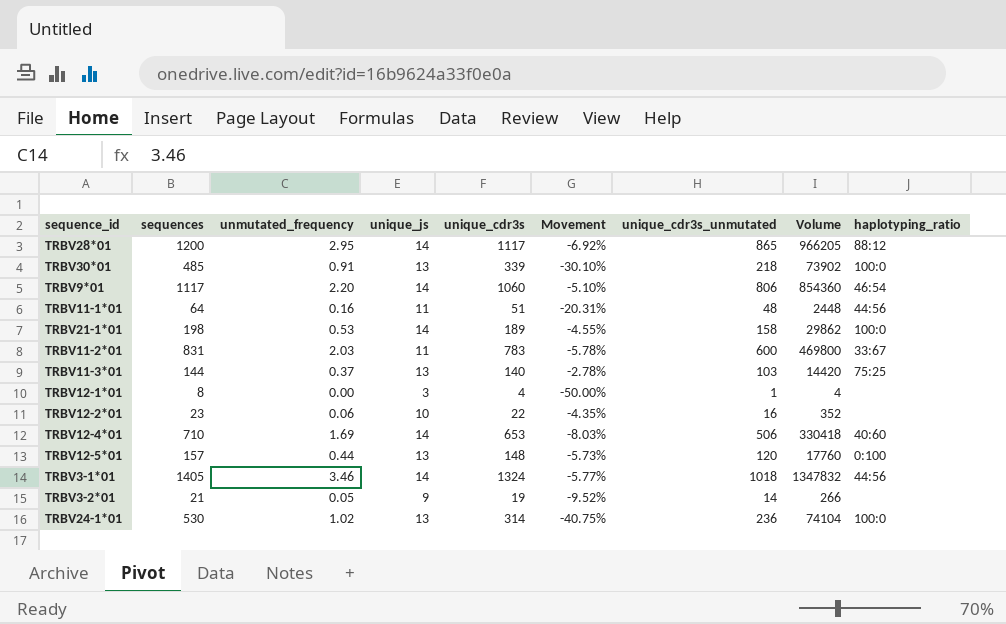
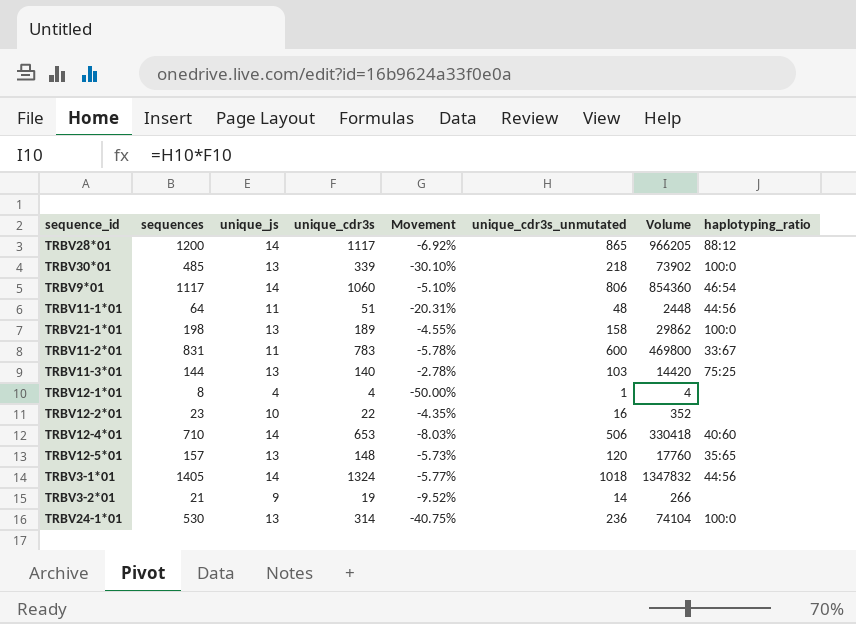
column unmutated_frequency | position: 3 -> none
TRBV21-1*01 | unique_js: 14 -> 13
TRBV12-1*01 | unique_js: 3 -> 4
TRBV12-5*01 | haplotyping_ratio: 0:100 -> 35:65

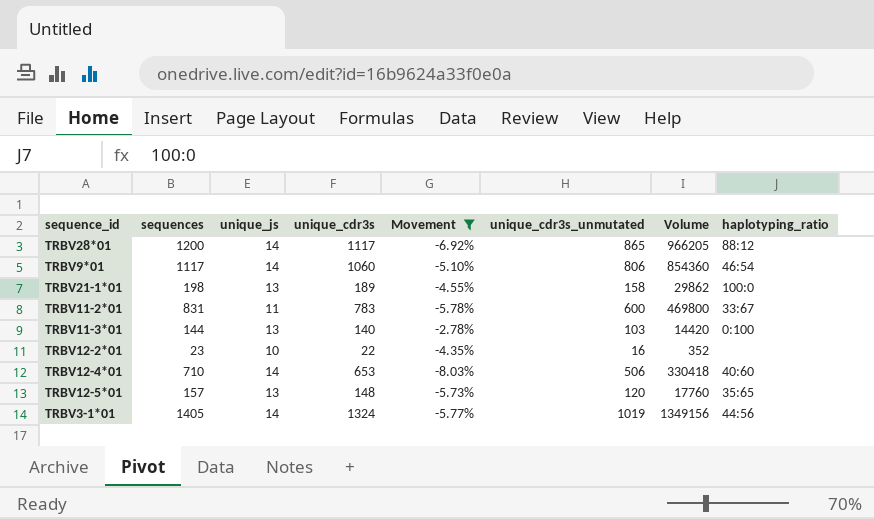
filter: none -> Movement >= -8.03%
TRBV11-3*01 | haplotyping_ratio: 75:25 -> 0:100
TRBV3-1*01 | unique_cdr3s_unmutated: 1018 -> 1019
TRBV3-1*01 | Volume: 1347832 -> 1349156

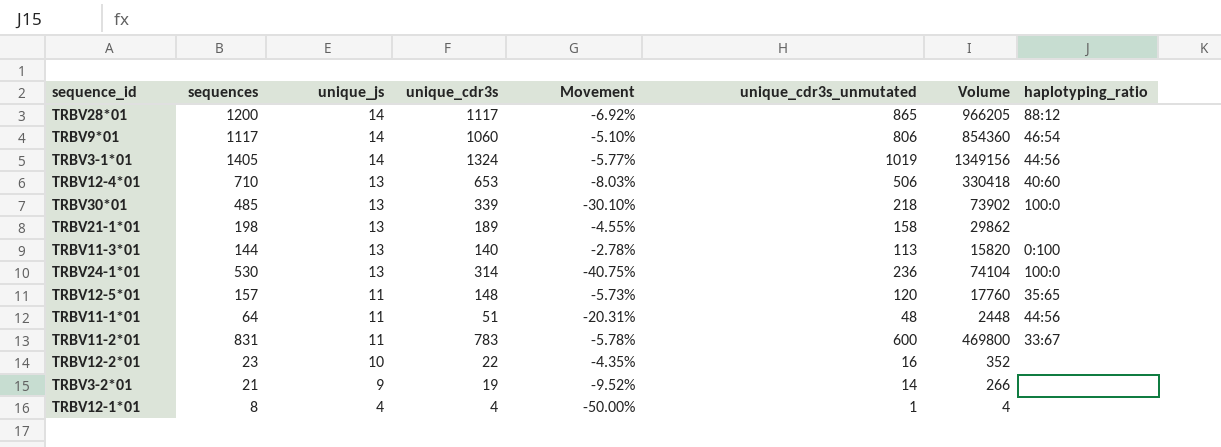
filter: Movement >= -8.03% -> none
row order: none -> unique_js descending
TRBV12-4*01 | unique_js: 14 -> 13
TRBV21-1*01 | haplotyping_ratio: 100:0 -> none
TRBV11-3*01 | unique_cdr3s_unmutated: 103 -> 113
TRBV11-3*01 | Volume: 14420 -> 15820
TRBV12-5*01 | unique_js: 13 -> 11

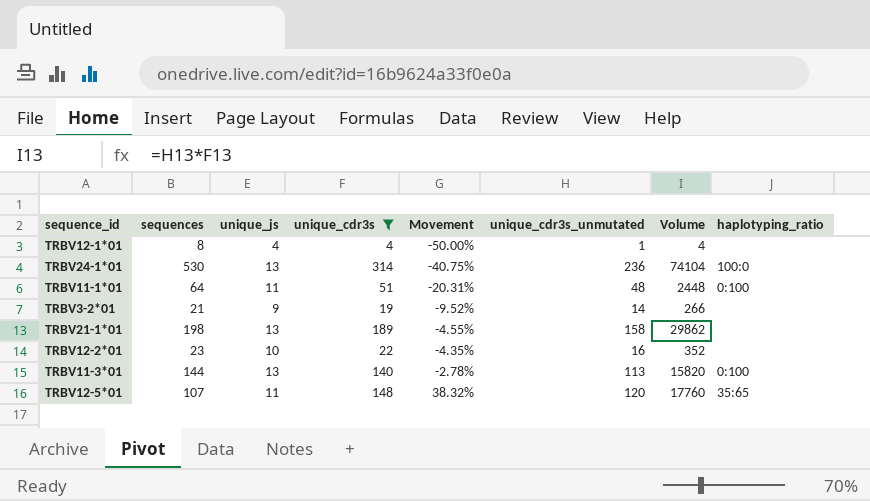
filter: none -> unique_cdr3s <= 314
row order: unique_js descending -> Movement ascending
TRBV11-1*01 | haplotyping_ratio: 44:56 -> 0:100
TRBV12-5*01 | sequences: 157 -> 107
TRBV12-5*01 | Movement: -5.73% -> 38.32%

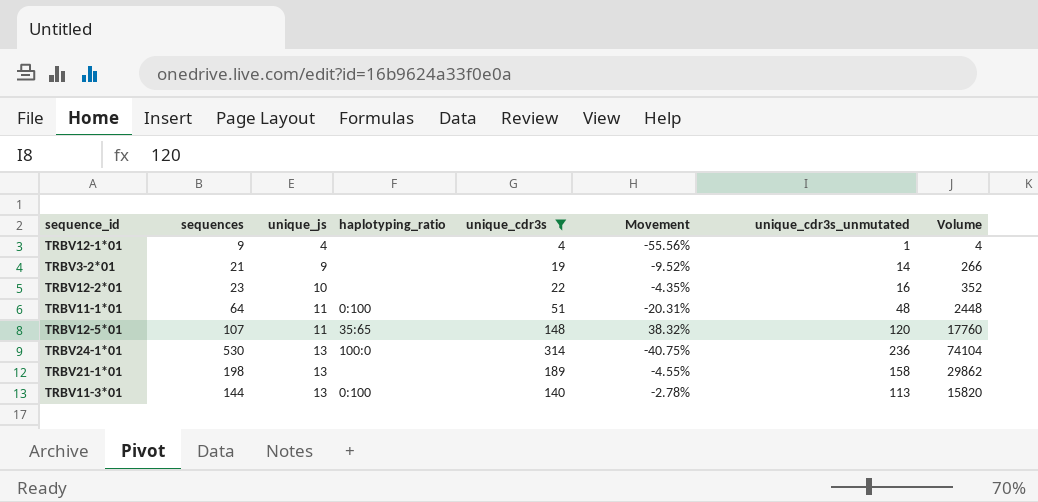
row order: Movement ascending -> unique_js ascending
column haplotyping_ratio | position: 8 -> 4
TRBV12-1*01 | sequences: 8 -> 9
TRBV12-1*01 | Movement: -50.00% -> -55.56%

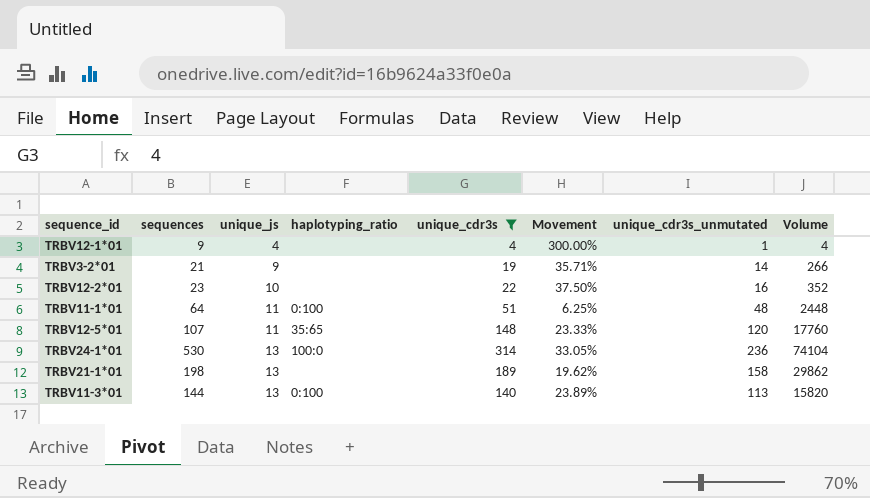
column Movement | formula: ([unique_cdr3s] - [sequences]) / [sequences] -> ([unique_cdr3s] - [unique_cdr3s_unmutated]) / [unique_cdr3s_unmutated]

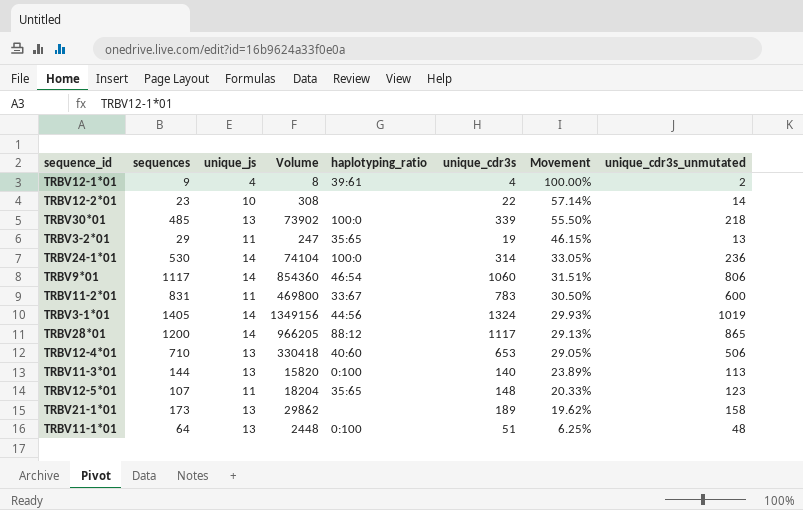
filter: unique_cdr3s <= 314 -> none
row order: unique_js ascending -> Movement descending
column Volume | position: 8 -> 4
TRBV12-1*01 | Volume: 4 -> 8
TRBV12-1*01 | haplotyping_ratio: none -> 39:61
TRBV12-1*01 | Movement: 300.00% -> 100.00%
TRBV12-1*01 | unique_cdr3s_unmutated: 1 -> 2
TRBV12-2*01 | Volume: 352 -> 308
TRBV12-2*01 | Movement: 37.50% -> 57.14%
TRBV12-2*01 | unique_cdr3s_unmutated: 16 -> 14
TRBV3-2*01 | sequences: 21 -> 29
TRBV3-2*01 | unique_js: 9 -> 11
TRBV3-2*01 | Volume: 266 -> 247
TRBV3-2*01 | haplotyping_ratio: none -> 35:65
TRBV3-2*01 | Movement: 35.71% -> 46.15%
TRBV3-2*01 | unique_cdr3s_unmutated: 14 -> 13
TRBV24-1*01 | unique_js: 13 -> 14
TRBV12-5*01 | Volume: 17760 -> 18204
TRBV12-5*01 | Movement: 23.33% -> 20.33%
TRBV12-5*01 | unique_cdr3s_unmutated: 120 -> 123
TRBV21-1*01 | sequences: 198 -> 173
TRBV11-1*01 | unique_js: 11 -> 13

